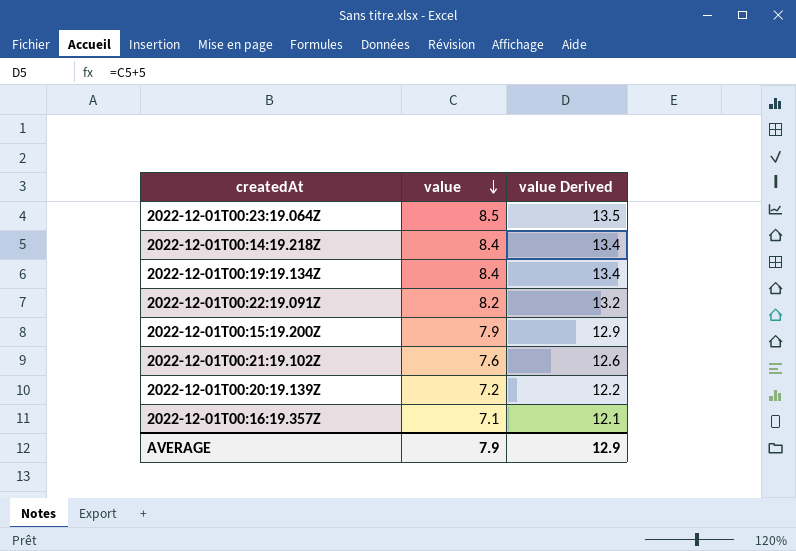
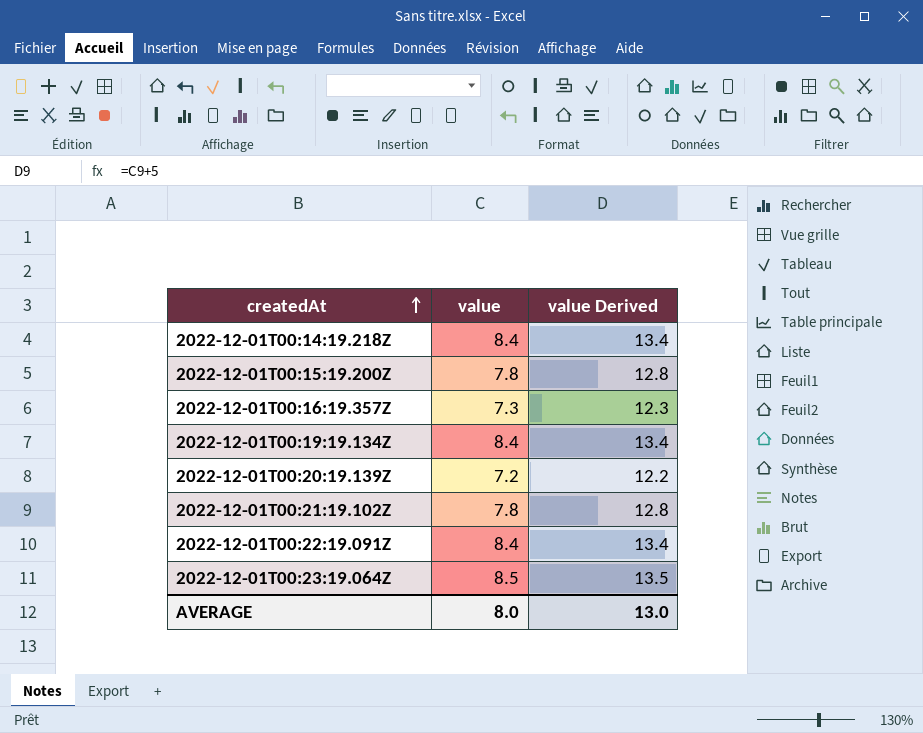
row order: value descending -> createdAt ascending
2022-12-01T00:15:19.200Z | value: 7.9 -> 7.8
2022-12-01T00:15:19.200Z | value Derived: 12.9 -> 12.8
2022-12-01T00:16:19.357Z | value: 7.1 -> 7.3
2022-12-01T00:16:19.357Z | value Derived: 12.1 -> 12.3
2022-12-01T00:21:19.102Z | value: 7.6 -> 7.8
2022-12-01T00:21:19.102Z | value Derived: 12.6 -> 12.8
2022-12-01T00:22:19.091Z | value: 8.2 -> 8.4
2022-12-01T00:22:19.091Z | value Derived: 13.2 -> 13.4
AVERAGE | value: 7.9 -> 8.0
AVERAGE | value Derived: 12.9 -> 13.0

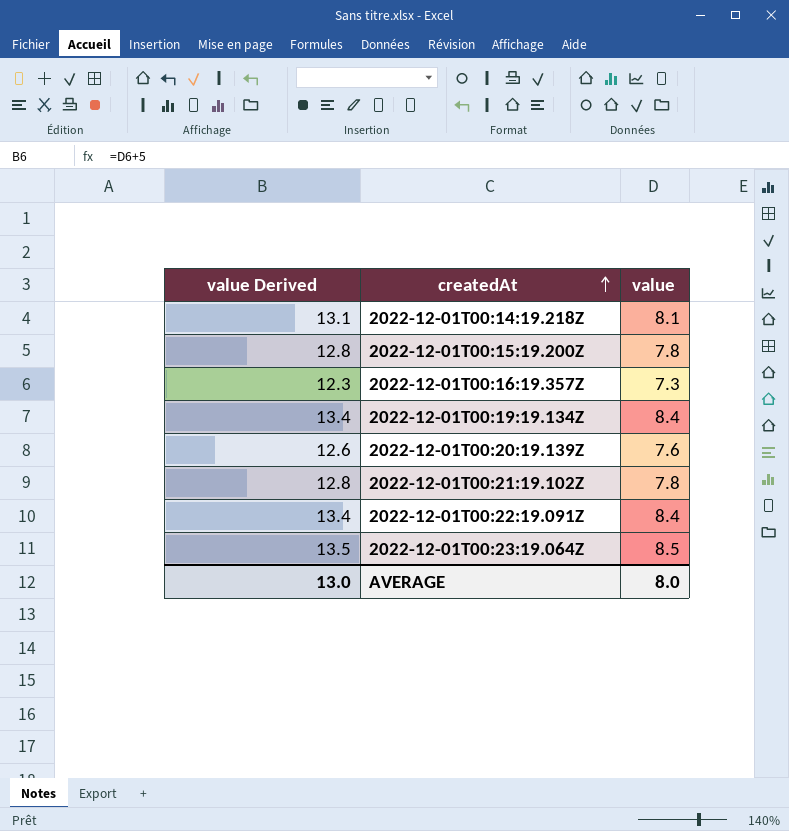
column value Derived | position: 3 -> 1
2022-12-01T00:14:19.218Z | value Derived: 13.4 -> 13.1
2022-12-01T00:14:19.218Z | value: 8.4 -> 8.1
2022-12-01T00:20:19.139Z | value Derived: 12.2 -> 12.6
2022-12-01T00:20:19.139Z | value: 7.2 -> 7.6

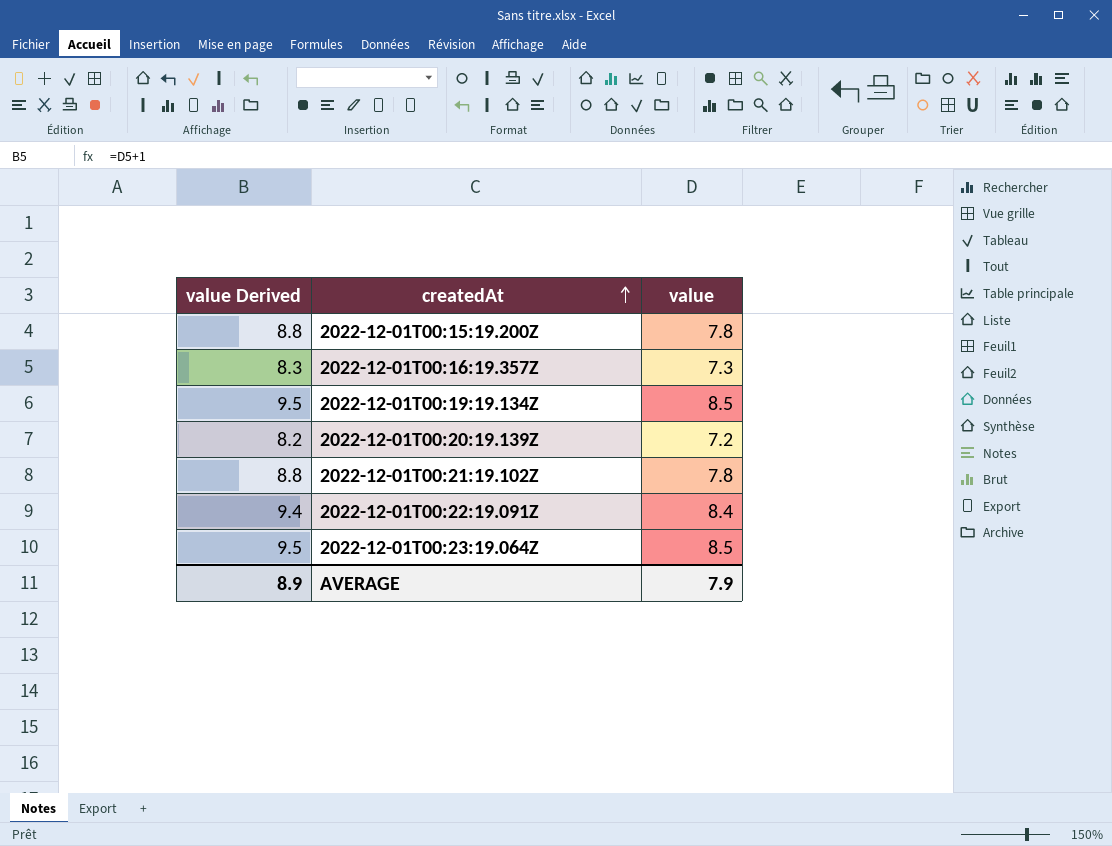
column value Derived | formula: [value] + 5 -> [value] + 1
row 2022-12-01T00:14:19.218Z: 13.1 | 8.1 -> none
2022-12-01T00:19:19.134Z | value: 8.4 -> 8.5
2022-12-01T00:20:19.139Z | value: 7.6 -> 7.2
AVERAGE | value Derived: 13.0 -> 8.9
AVERAGE | value: 8.0 -> 7.9

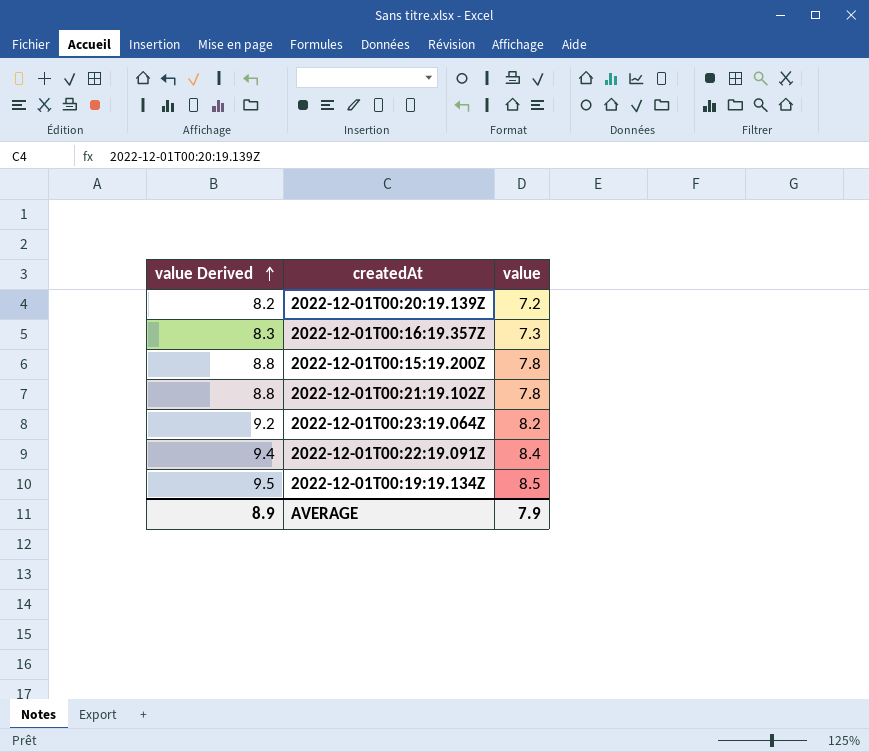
row order: createdAt ascending -> value Derived ascending
2022-12-01T00:23:19.064Z | value Derived: 9.5 -> 9.2
2022-12-01T00:23:19.064Z | value: 8.5 -> 8.2

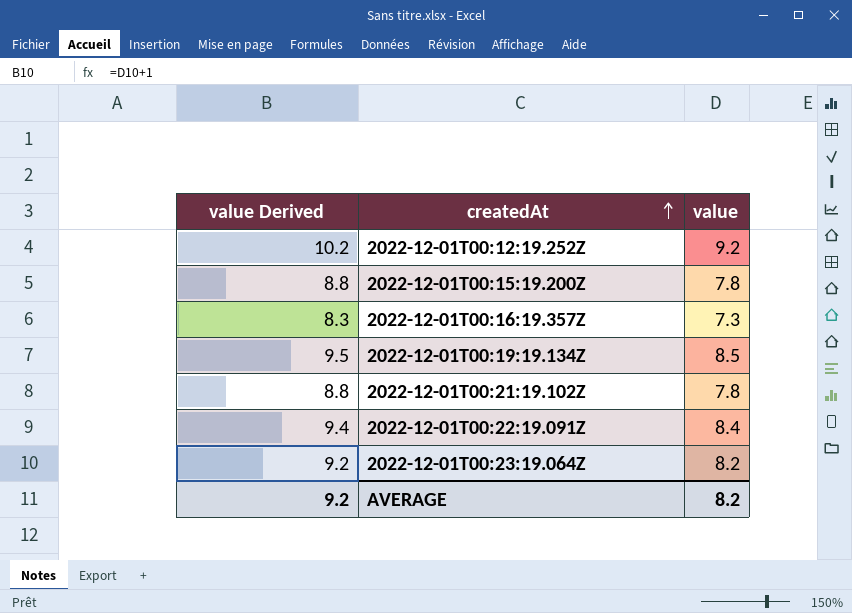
row order: value Derived ascending -> createdAt ascending
row 2022-12-01T00:20:19.139Z: 8.2 | 7.2 -> none
row 2022-12-01T00:12:19.252Z: none -> 10.2 | 9.2
AVERAGE | value Derived: 8.9 -> 9.2
AVERAGE | value: 7.9 -> 8.2

